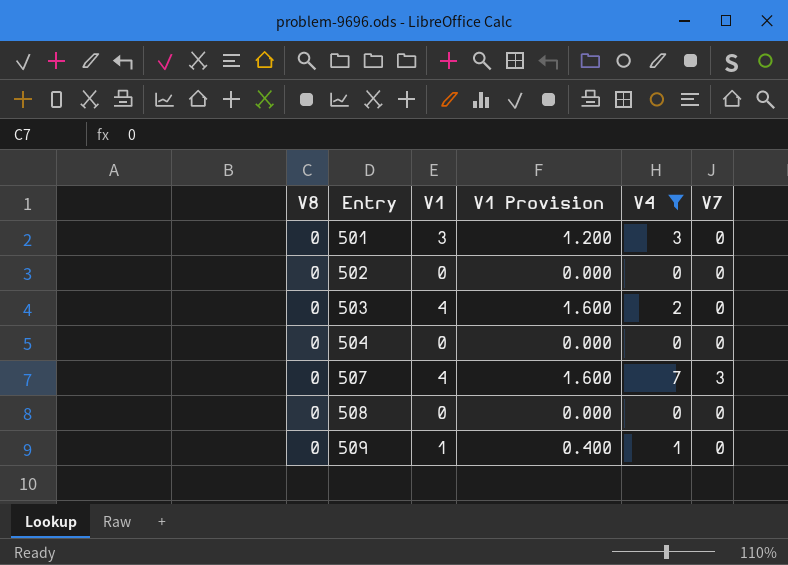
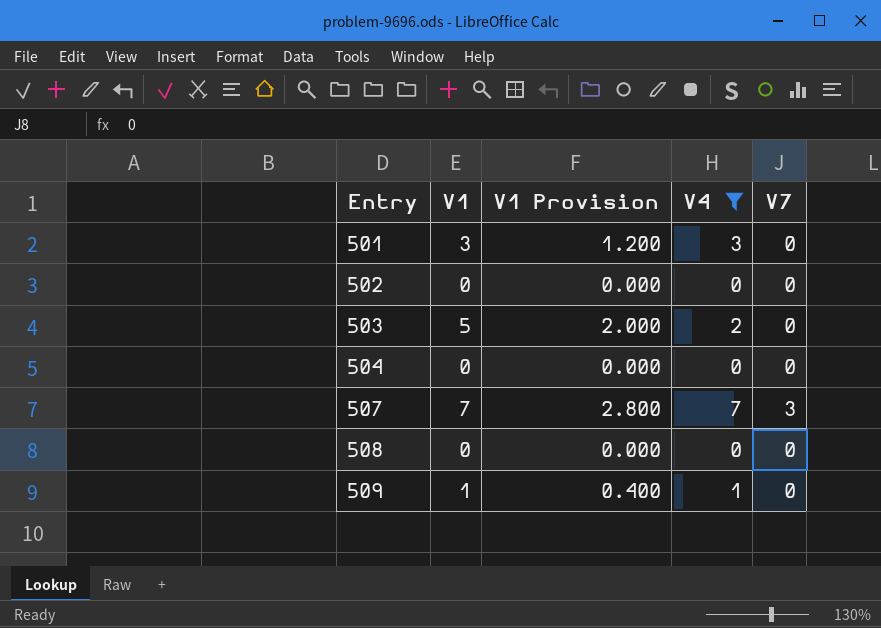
column V8 | position: 1 -> none
503 | V1: 4 -> 5
503 | V1 Provision: 1.600 -> 2.000
507 | V1: 4 -> 7
507 | V1 Provision: 1.600 -> 2.800

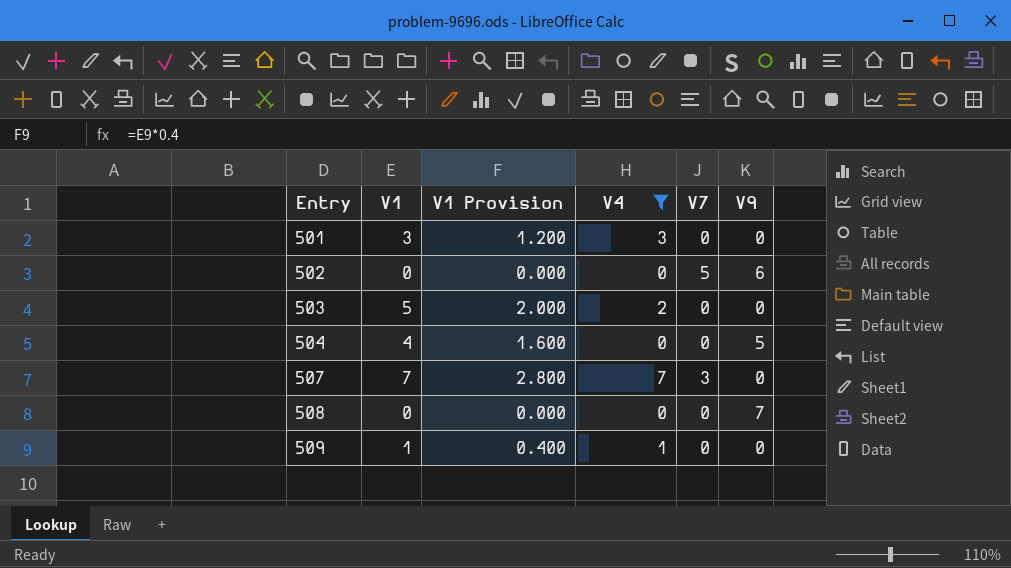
column V9 | position: none -> 6
502 | V7: 0 -> 5
504 | V1: 0 -> 4
504 | V1 Provision: 0.000 -> 1.600

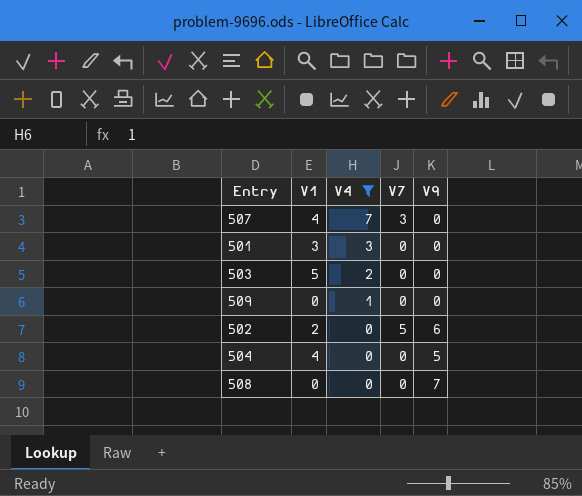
row order: Entry ascending -> V4 descending
column V1 Provision | formula: [V1] * 0.4 -> none
507 | V1: 7 -> 4
509 | V1: 1 -> 0
502 | V1: 0 -> 2

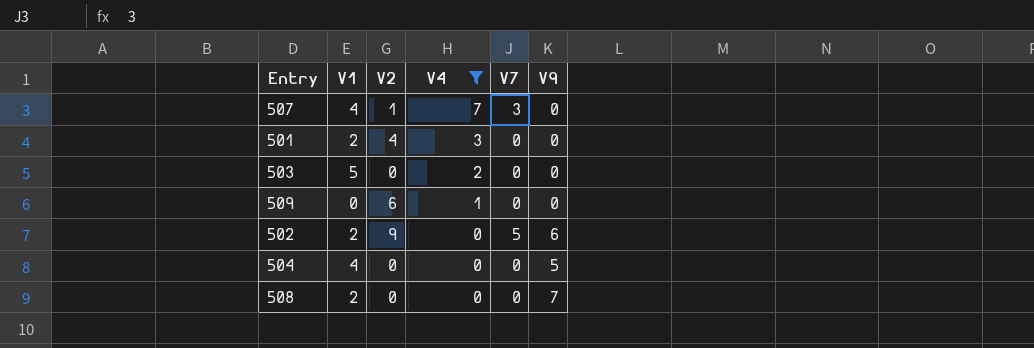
column V2 | position: none -> 3
501 | V1: 3 -> 2
508 | V1: 0 -> 2

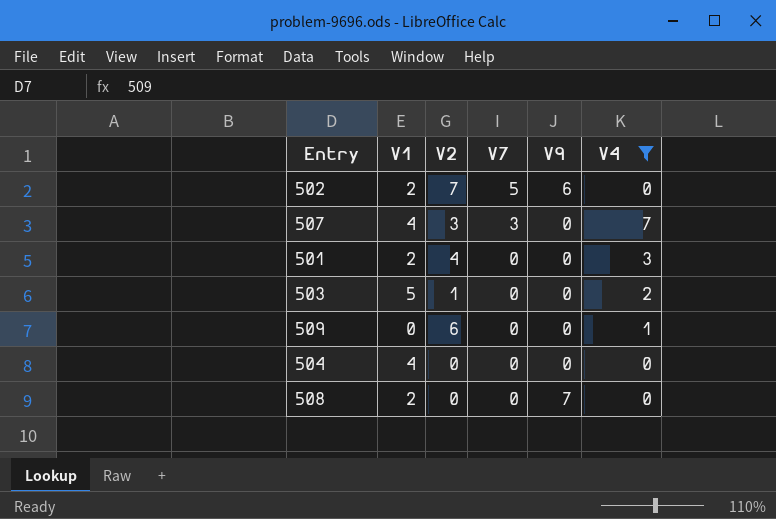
row order: V4 descending -> V7 descending
column V4 | position: 4 -> 6
502 | V2: 9 -> 7
507 | V2: 1 -> 3
503 | V2: 0 -> 1
504 | V9: 5 -> 0

